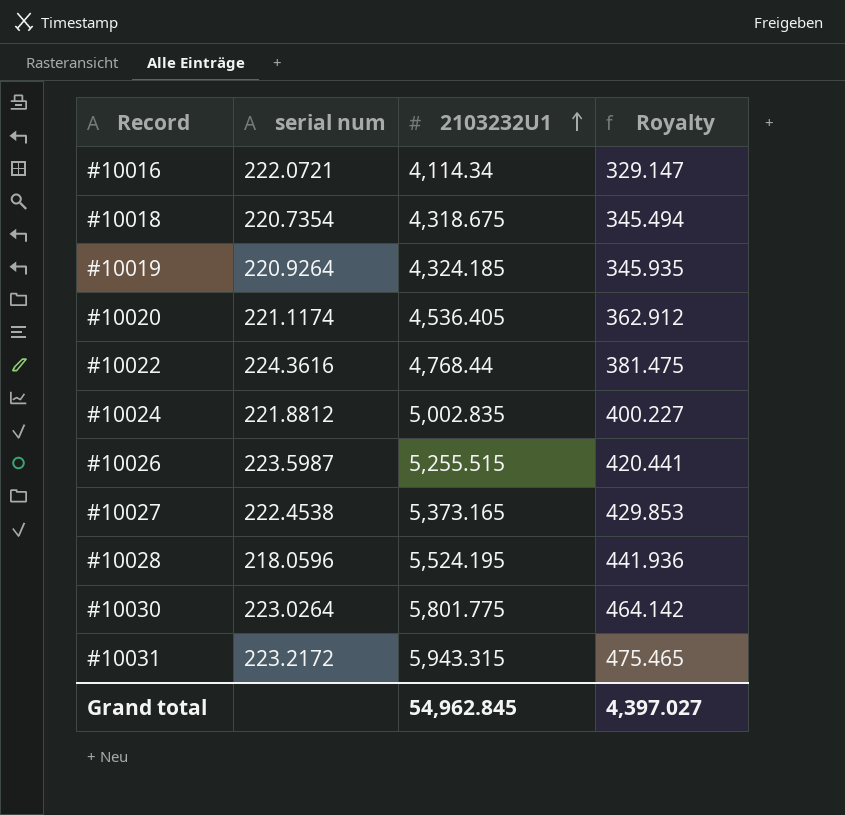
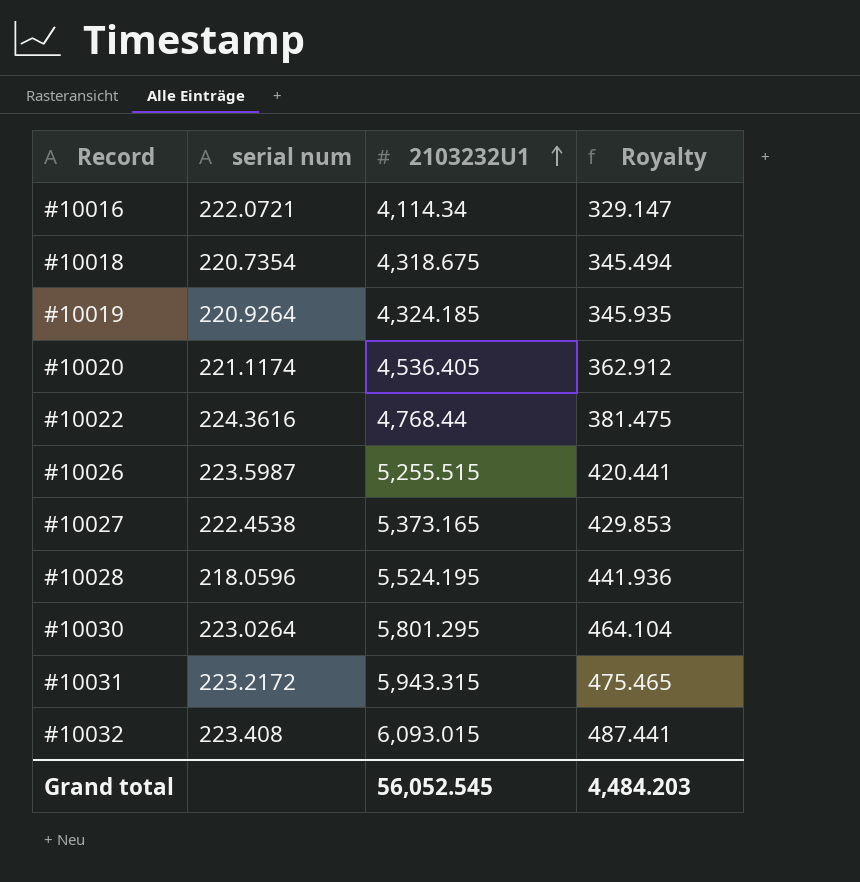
row #10024: 221.8812 | 5,002.835 | 400.227 -> none
#10030 | 2103232U1: 5,801.775 -> 5,801.295
#10030 | Royalty: 464.142 -> 464.104
row #10032: none -> 223.408 | 6,093.015 | 487.441
Grand total | 2103232U1: 54,962.845 -> 56,052.545
Grand total | Royalty: 4,397.027 -> 4,484.203

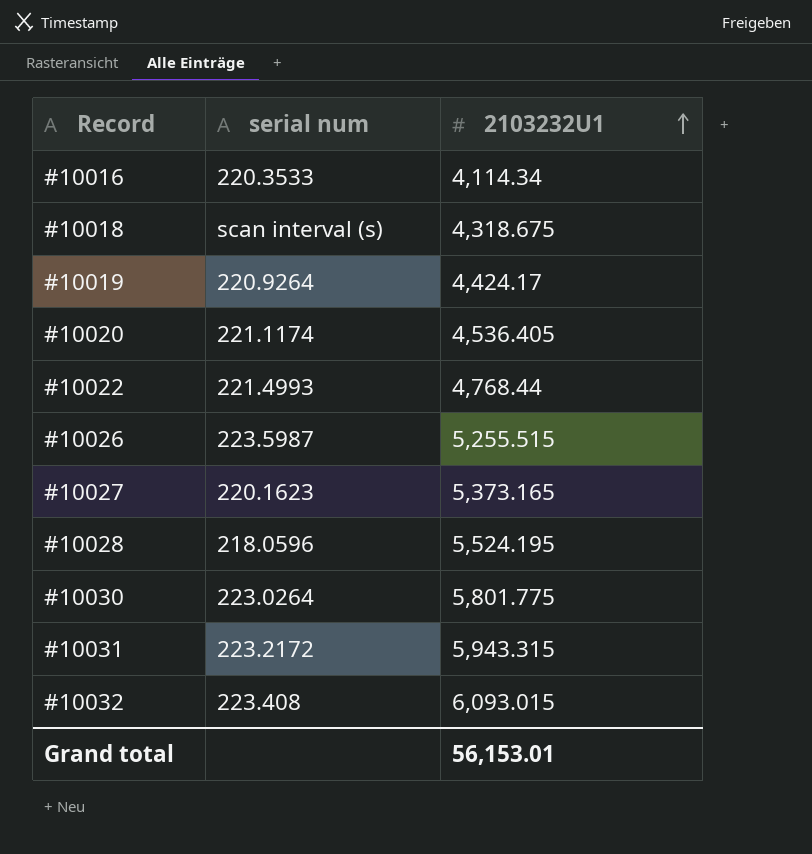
column Royalty | formula: [2103232U1] * 0.08 -> none
#10016 | serial num: 222.0721 -> 220.3533
#10018 | serial num: 220.7354 -> scan interval (s)
#10019 | 2103232U1: 4,324.185 -> 4,424.17
#10022 | serial num: 224.3616 -> 221.4993
#10027 | serial num: 222.4538 -> 220.1623
#10030 | 2103232U1: 5,801.295 -> 5,801.775
Grand total | 2103232U1: 56,052.545 -> 56,153.01

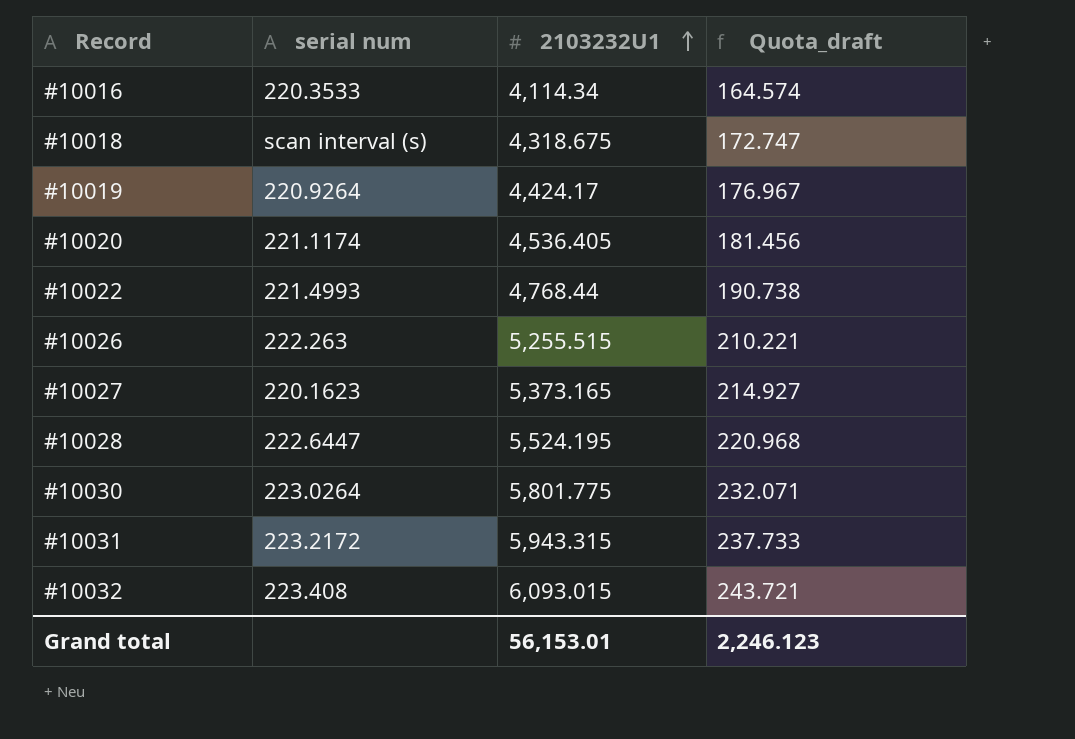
column Quota_draft | formula: none -> [2103232U1] * 0.04
#10026 | serial num: 223.5987 -> 222.263
#10028 | serial num: 218.0596 -> 222.6447

